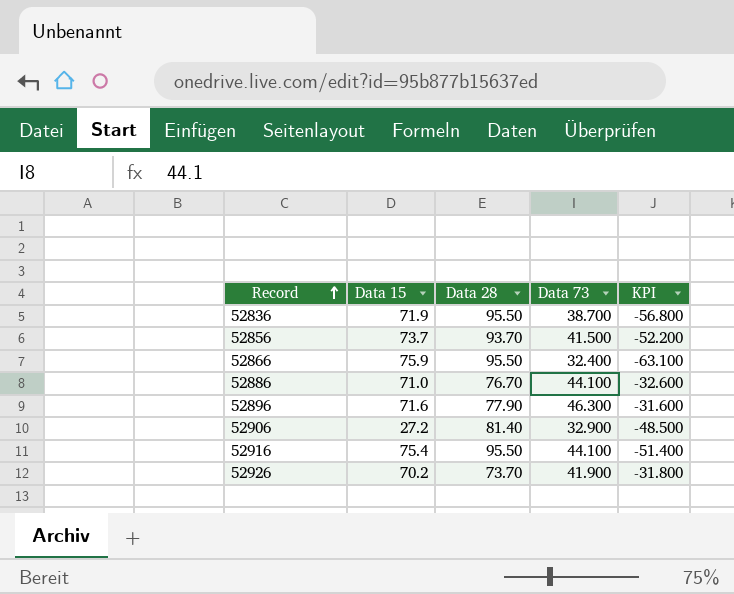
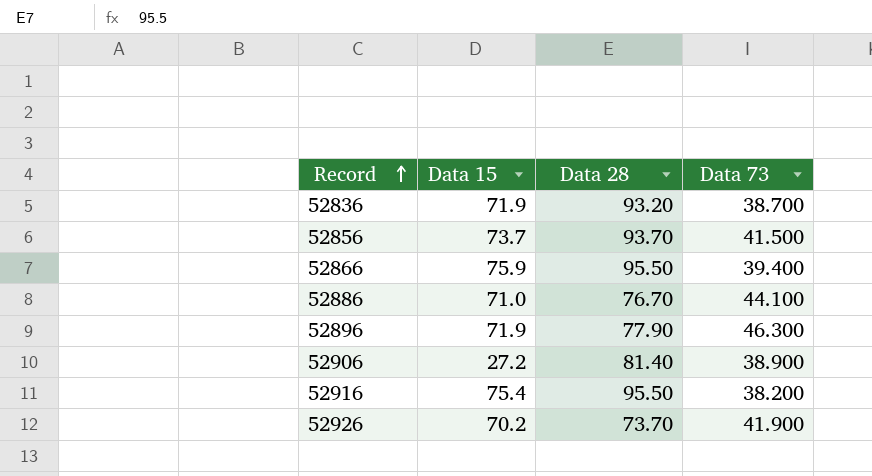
column KPI | formula: [Data 73] - [Data 28] -> none
52836 | Data 28: 95.50 -> 93.20
52866 | Data 73: 32.400 -> 39.400
52896 | Data 15: 71.6 -> 71.9
52906 | Data 73: 32.900 -> 38.900
52916 | Data 73: 44.100 -> 38.200

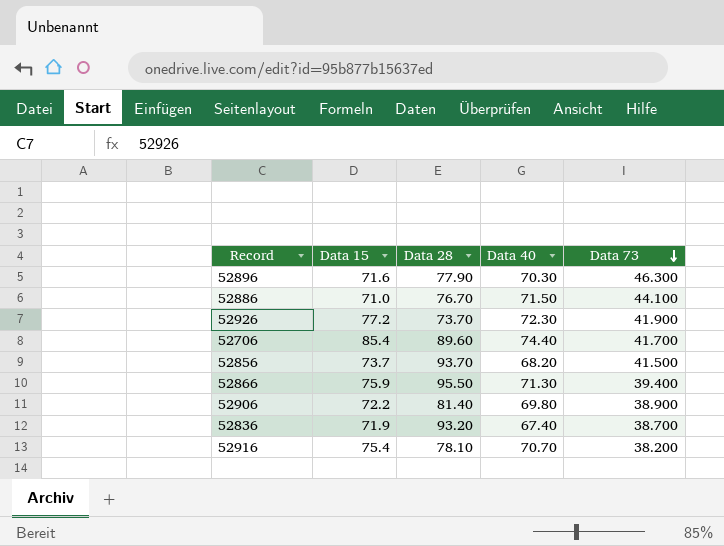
row order: Record ascending -> Data 73 descending
column Data 40 | position: none -> 4
52896 | Data 15: 71.9 -> 71.6
52926 | Data 15: 70.2 -> 77.2
row 52706: none -> 85.4 | 89.60 | 74.40 | 41.700
52906 | Data 15: 27.2 -> 72.2
52916 | Data 28: 95.50 -> 78.10

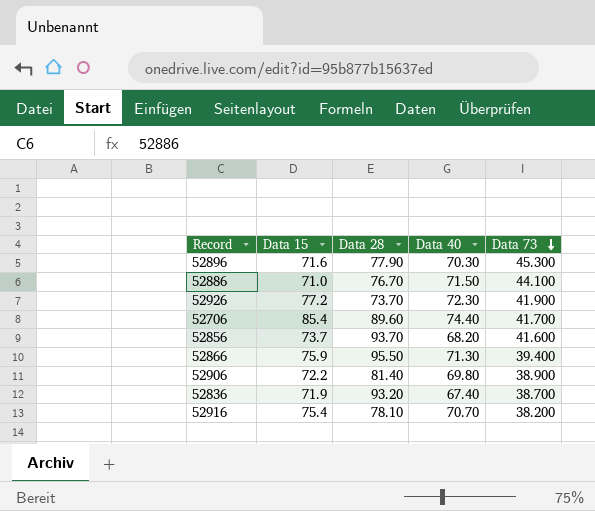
52896 | Data 73: 46.300 -> 45.300
52856 | Data 73: 41.500 -> 41.600

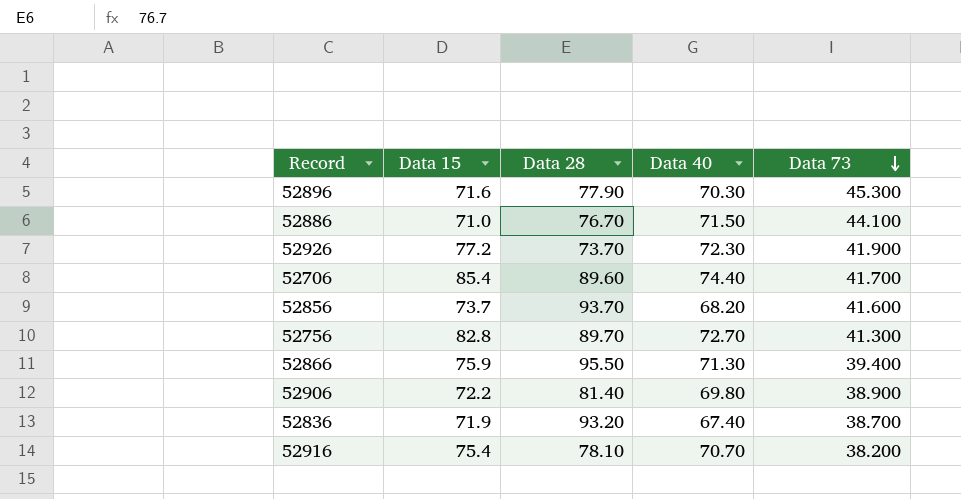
row 52756: none -> 82.8 | 89.70 | 72.70 | 41.300

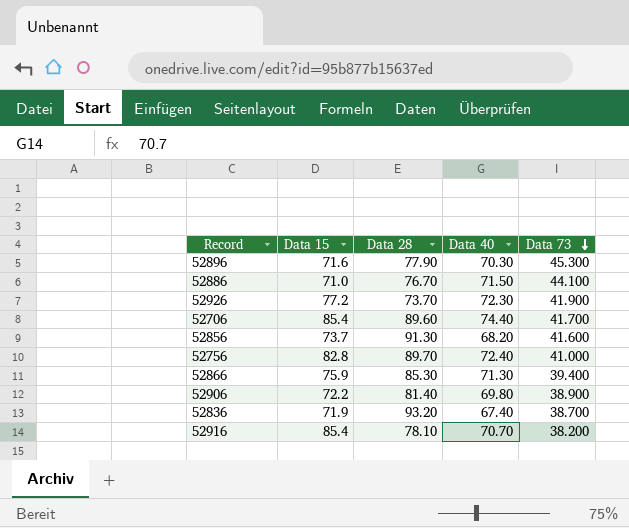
52856 | Data 28: 93.70 -> 91.30
52756 | Data 40: 72.70 -> 72.40
52756 | Data 73: 41.300 -> 41.000
52866 | Data 28: 95.50 -> 85.30
52916 | Data 15: 75.4 -> 85.4

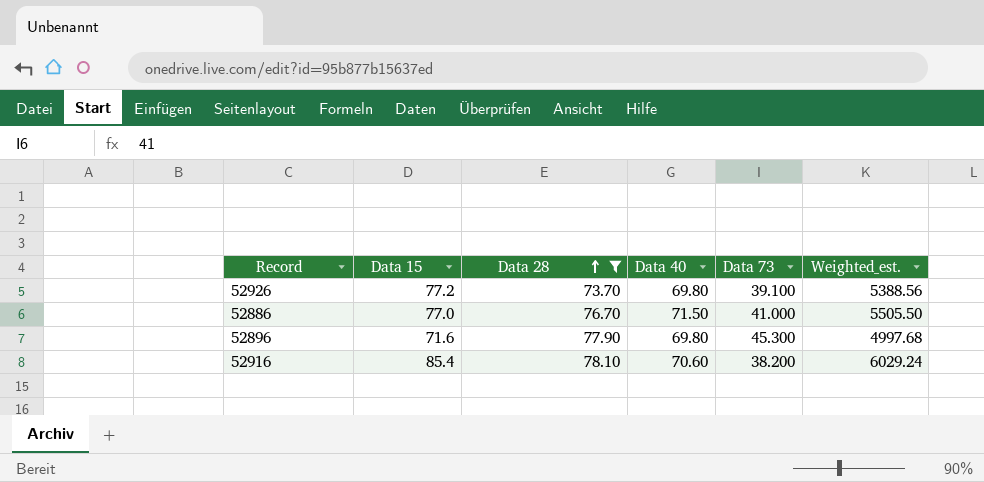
filter: none -> Data 28 <= 78.10
row order: Data 73 descending -> Data 28 ascending
column Weighted_est. | formula: none -> [Data 15] * [Data 40]
52926 | Data 40: 72.30 -> 69.80
52926 | Data 73: 41.900 -> 39.100
52886 | Data 15: 71.0 -> 77.0
52886 | Data 73: 44.100 -> 41.000
52896 | Data 40: 70.30 -> 69.80
52916 | Data 40: 70.70 -> 70.60

